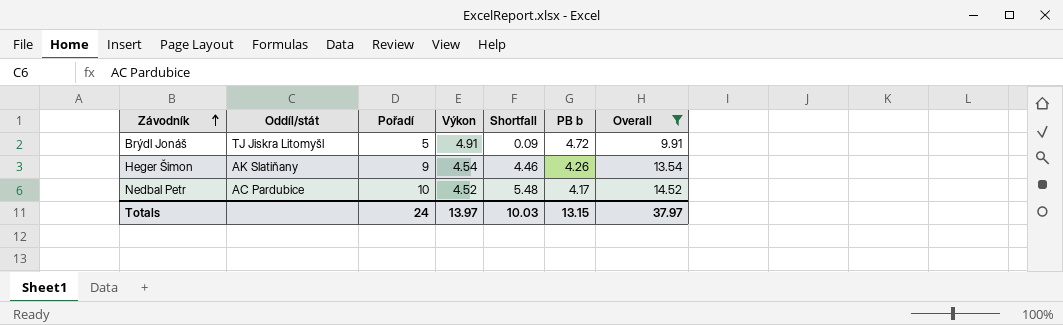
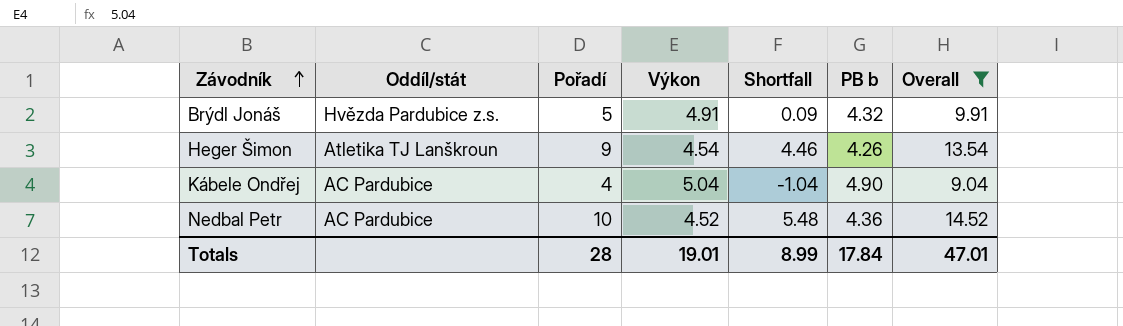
Brýdl Jonáš | Oddíl/stát: TJ Jiskra Litomyšl -> Hvězda Pardubice z.s.
Brýdl Jonáš | PB b: 4.72 -> 4.32
Heger Šimon | Oddíl/stát: AK Slatiňany -> Atletika TJ Lanškroun
row Kábele Ondřej: none -> AC Pardubice | 4 | 5.04 | -1.04 | 4.90 | 9.04
Nedbal Petr | PB b: 4.17 -> 4.36
Totals | Pořadí: 24 -> 28
Totals | Výkon: 13.97 -> 19.01
Totals | Shortfall: 10.03 -> 8.99
Totals | PB b: 13.15 -> 17.84
Totals | Overall: 37.97 -> 47.01

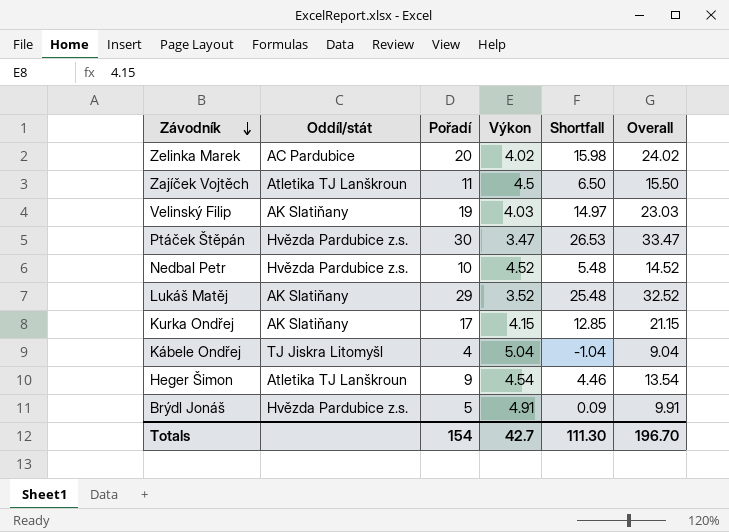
filter: Overall <= 14.52 -> none
row order: Závodník ascending -> Závodník descending
column PB b | position: 6 -> none
Nedbal Petr | Oddíl/stát: AC Pardubice -> Hvězda Pardubice z.s.
Kábele Ondřej | Oddíl/stát: AC Pardubice -> TJ Jiskra Litomyšl
Totals | Pořadí: 28 -> 154
Totals | Výkon: 19.01 -> 42.7
Totals | Shortfall: 8.99 -> 111.30
Totals | Overall: 47.01 -> 196.70

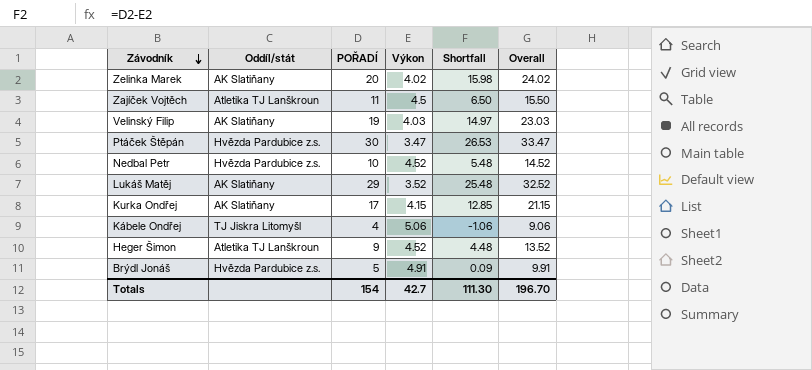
column name: Pořadí -> POŘADÍ
Zelinka Marek | Oddíl/stát: AC Pardubice -> AK Slatiňany
Kábele Ondřej | Výkon: 5.04 -> 5.06
Kábele Ondřej | Shortfall: -1.04 -> -1.06
Kábele Ondřej | Overall: 9.04 -> 9.06
Heger Šimon | Výkon: 4.54 -> 4.52
Heger Šimon | Shortfall: 4.46 -> 4.48
Heger Šimon | Overall: 13.54 -> 13.52

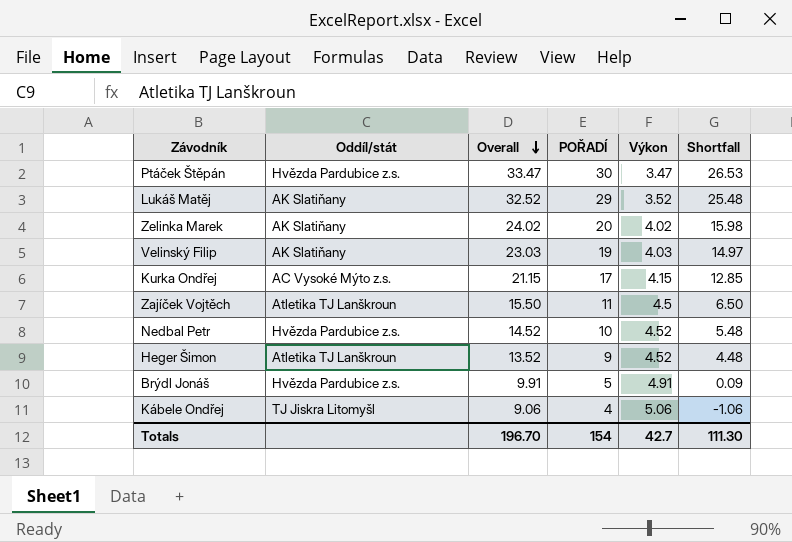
row order: Závodník descending -> Overall descending
column Overall | position: 6 -> 3
Kurka Ondřej | Oddíl/stát: AK Slatiňany -> AC Vysoké Mýto z.s.

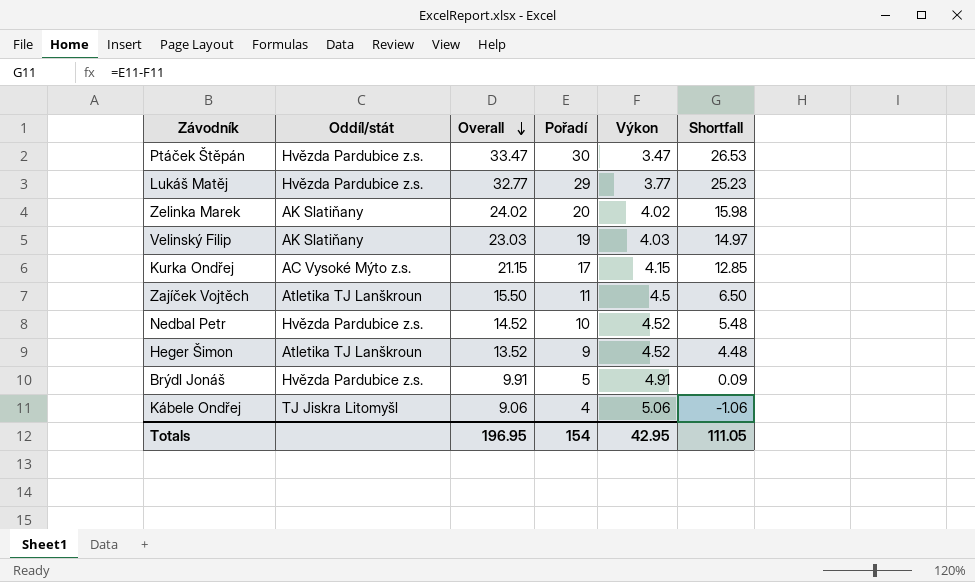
column name: POŘADÍ -> Pořadí
Lukáš Matěj | Oddíl/stát: AK Slatiňany -> Hvězda Pardubice z.s.
Lukáš Matěj | Overall: 32.52 -> 32.77
Lukáš Matěj | Výkon: 3.52 -> 3.77
Lukáš Matěj | Shortfall: 25.48 -> 25.23
Totals | Overall: 196.70 -> 196.95
Totals | Výkon: 42.7 -> 42.95
Totals | Shortfall: 111.30 -> 111.05

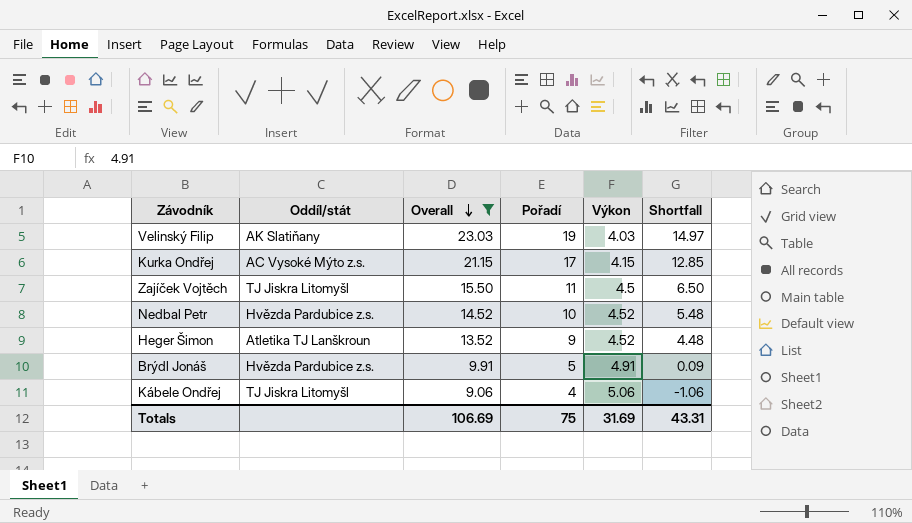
filter: none -> Overall <= 23.03
Zajíček Vojtěch | Oddíl/stát: Atletika TJ Lanškroun -> TJ Jiskra Litomyšl
Totals | Overall: 196.95 -> 106.69
Totals | Pořadí: 154 -> 75
Totals | Výkon: 42.95 -> 31.69
Totals | Shortfall: 111.05 -> 43.31

